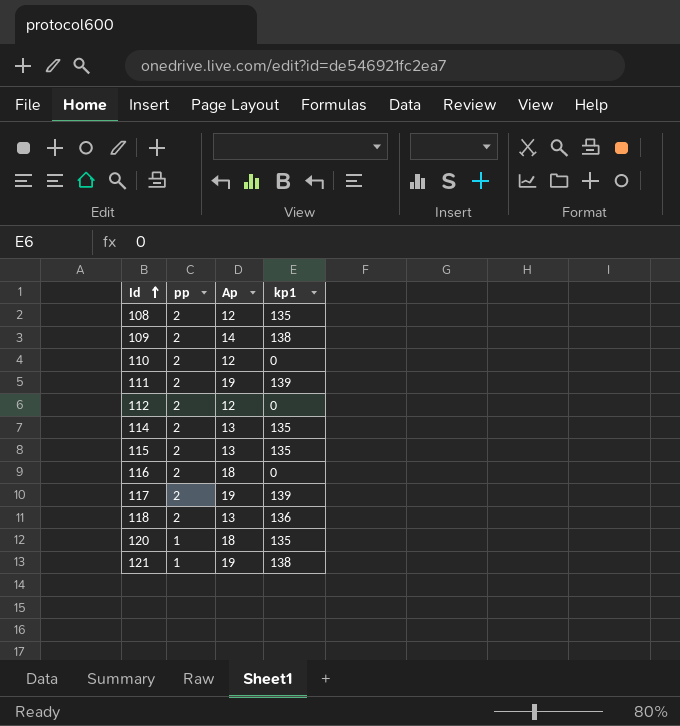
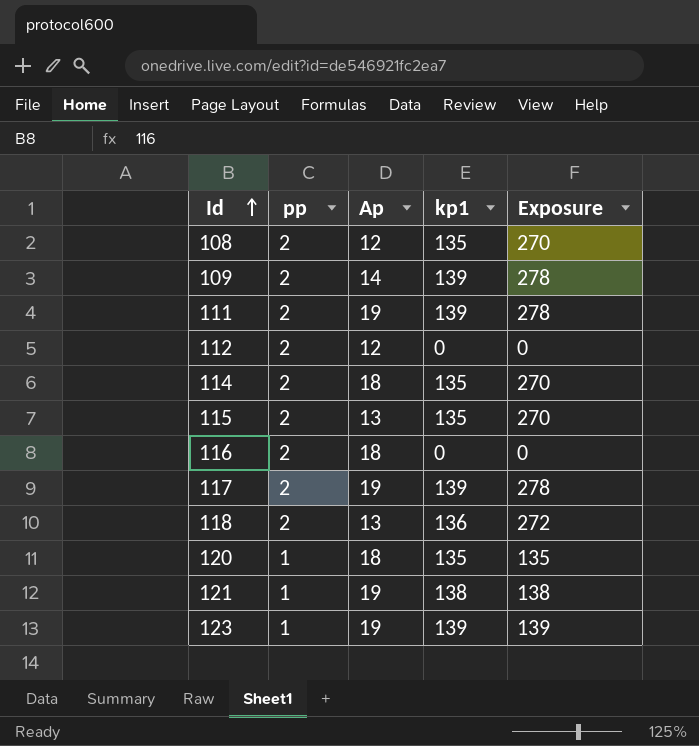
column Exposure | formula: none -> [pp] * [kp1]
row 110: 2 | 12 | 0 -> none
109 | kp1: 138 -> 139
114 | Ap: 13 -> 18
row 123: none -> 1 | 19 | 139 | 139

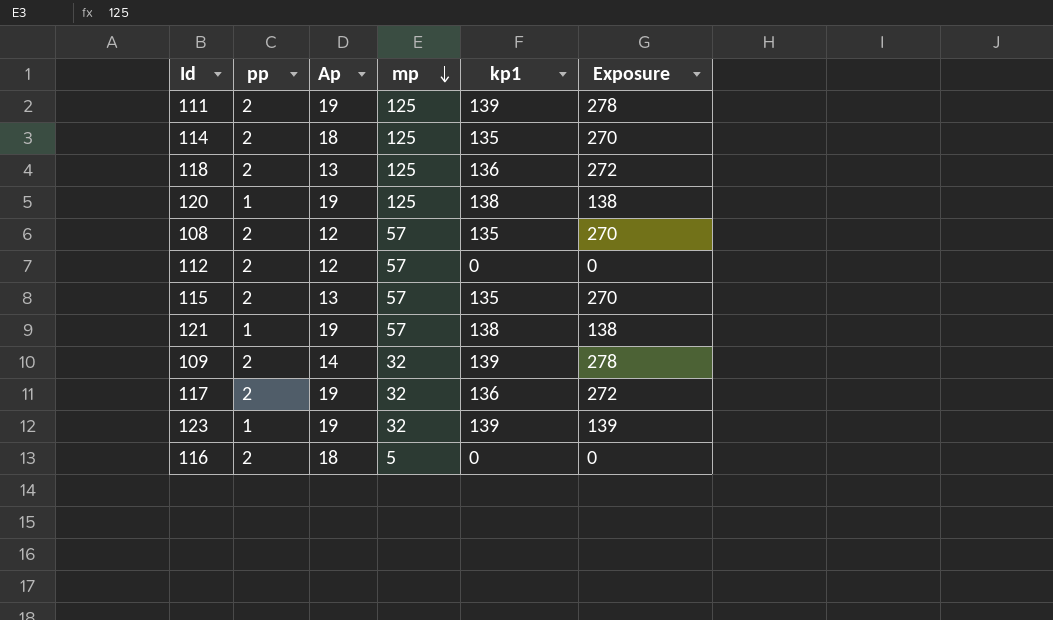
row order: Id ascending -> mp descending
column mp | position: none -> 4
120 | Ap: 18 -> 19
120 | kp1: 135 -> 138
120 | Exposure: 135 -> 138
117 | kp1: 139 -> 136
117 | Exposure: 278 -> 272

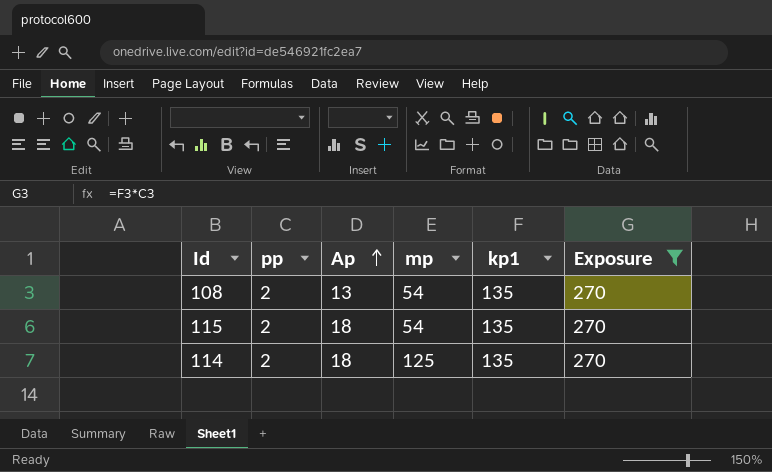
filter: none -> Exposure = 270
row order: mp descending -> Ap ascending
108 | Ap: 12 -> 13
108 | mp: 57 -> 54
115 | Ap: 13 -> 18
115 | mp: 57 -> 54

